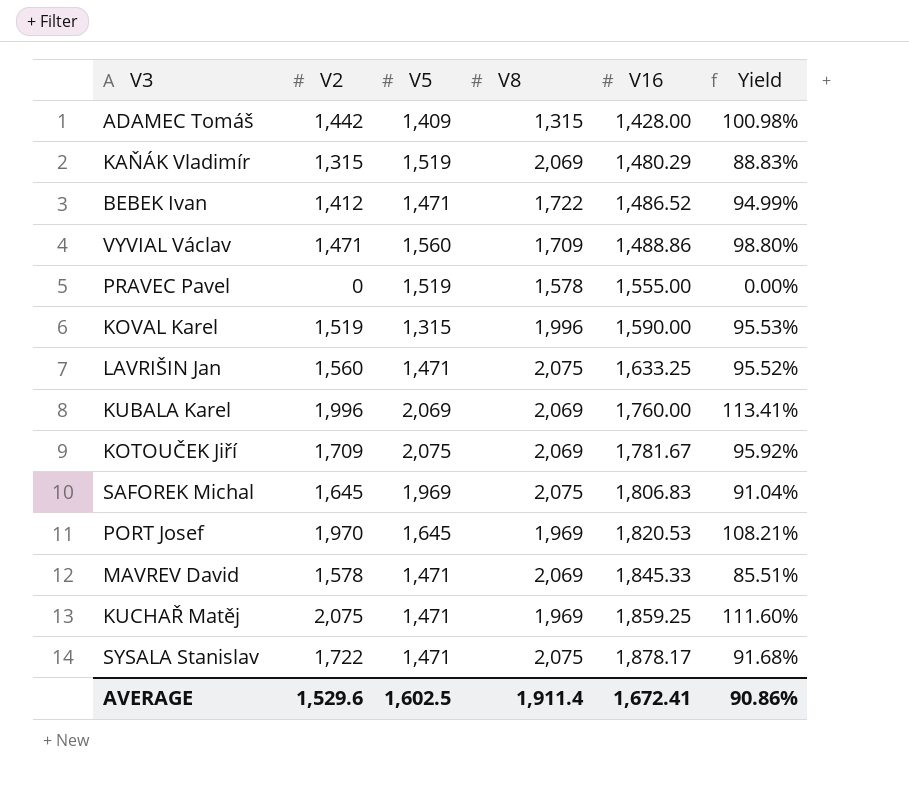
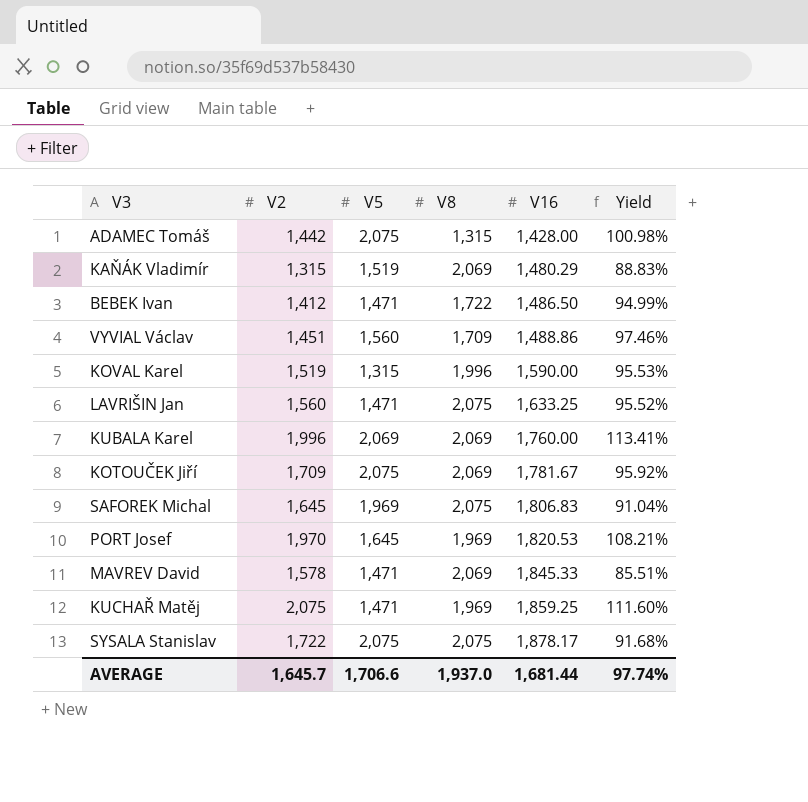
row PRAVEC Pavel: 0 | 1,519 | 1,578 | 1,555.00 | 0.00% -> none
ADAMEC Tomáš | V5: 1,409 -> 2,075
BEBEK Ivan | V16: 1,486.52 -> 1,486.50
VYVIAL Václav | V2: 1,471 -> 1,451
VYVIAL Václav | Yield: 98.80% -> 97.46%
SYSALA Stanislav | V5: 1,471 -> 2,075
AVERAGE | V2: 1,529.6 -> 1,645.7
AVERAGE | V5: 1,602.5 -> 1,706.6
AVERAGE | V8: 1,911.4 -> 1,937.0
AVERAGE | V16: 1,672.41 -> 1,681.44
AVERAGE | Yield: 90.86% -> 97.74%

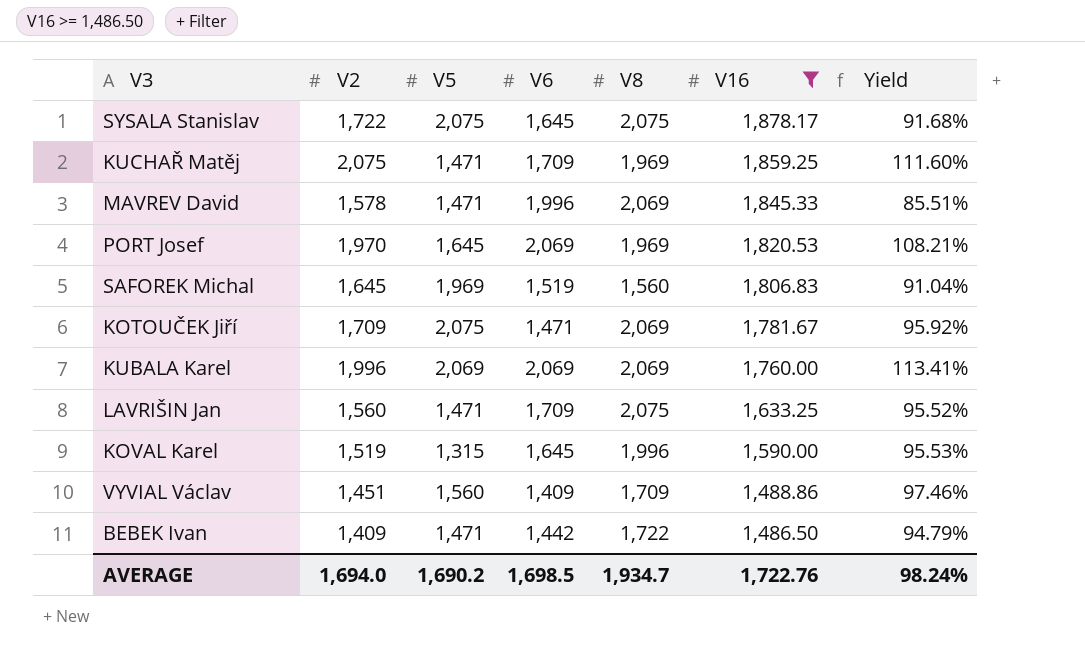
filter: none -> V16 >= 1,486.50
row order: V16 ascending -> V16 descending
column V6 | position: none -> 4
SAFOREK Michal | V8: 2,075 -> 1,560
BEBEK Ivan | V2: 1,412 -> 1,409
BEBEK Ivan | Yield: 94.99% -> 94.79%
AVERAGE | V2: 1,645.7 -> 1,694.0
AVERAGE | V5: 1,706.6 -> 1,690.2
AVERAGE | V8: 1,937.0 -> 1,934.7
AVERAGE | V16: 1,681.44 -> 1,722.76
AVERAGE | Yield: 97.74% -> 98.24%

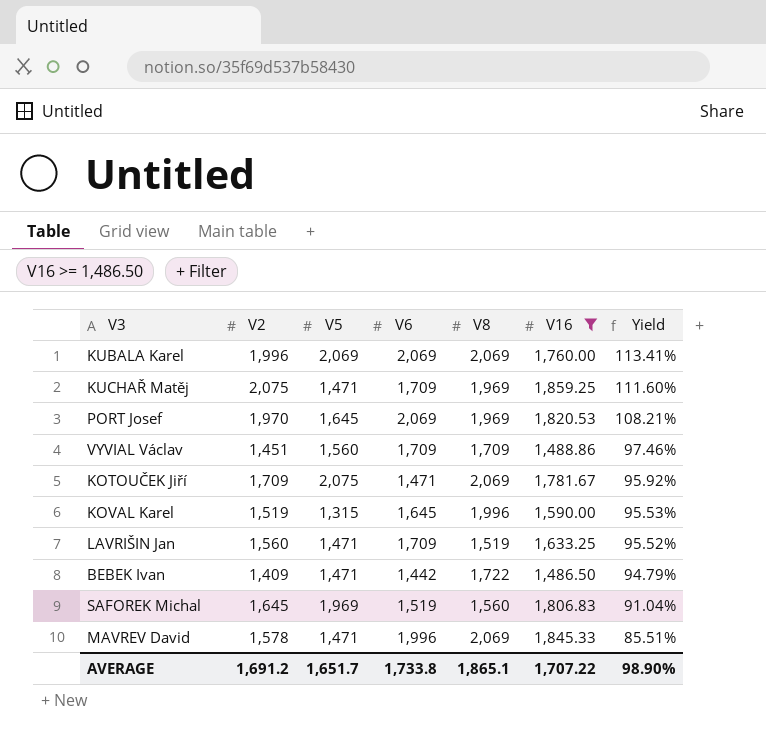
row order: V16 descending -> Yield descending
row SYSALA Stanislav: 1,722 | 2,075 | 1,645 | 2,075 | 1,878.17 | 91.68% -> none
VYVIAL Václav | V6: 1,409 -> 1,709
LAVRIŠIN Jan | V8: 2,075 -> 1,519
AVERAGE | V2: 1,694.0 -> 1,691.2
AVERAGE | V5: 1,690.2 -> 1,651.7
AVERAGE | V6: 1,698.5 -> 1,733.8
AVERAGE | V8: 1,934.7 -> 1,865.1
AVERAGE | V16: 1,722.76 -> 1,707.22
AVERAGE | Yield: 98.24% -> 98.90%

